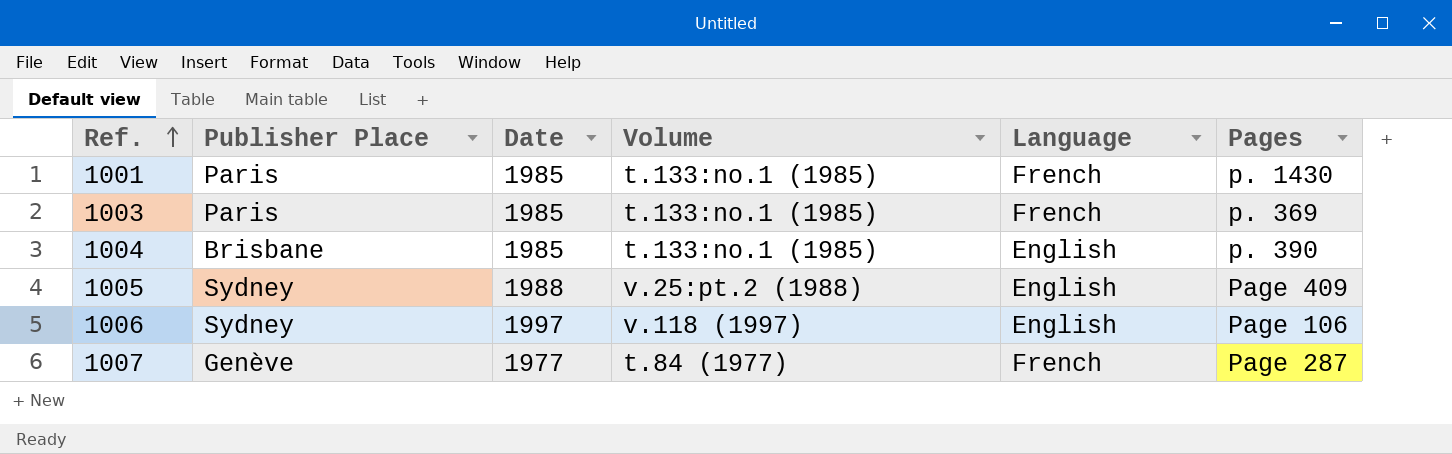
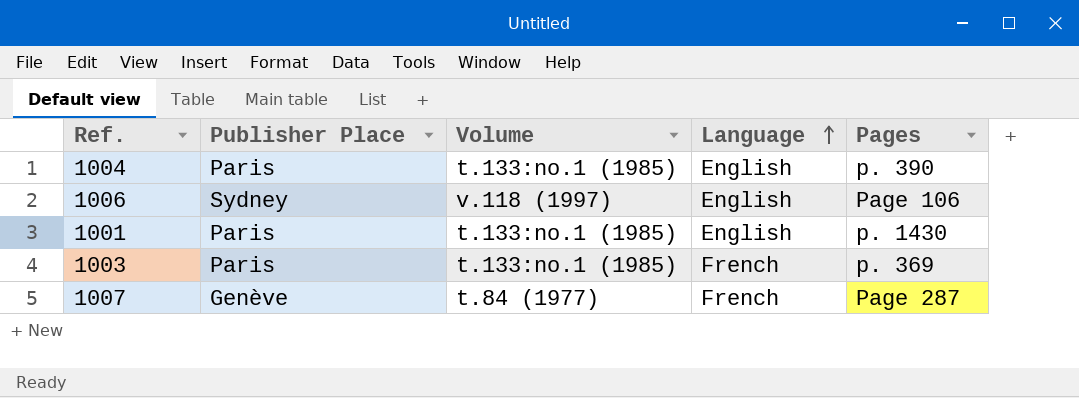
row order: Ref. ascending -> Language ascending
column Date | position: 3 -> none
row 1005: Sydney | 1988 | v.25:pt.2 (1988) | English | Page 409 -> none
1004 | Publisher Place: Brisbane -> Paris
1001 | Language: French -> English

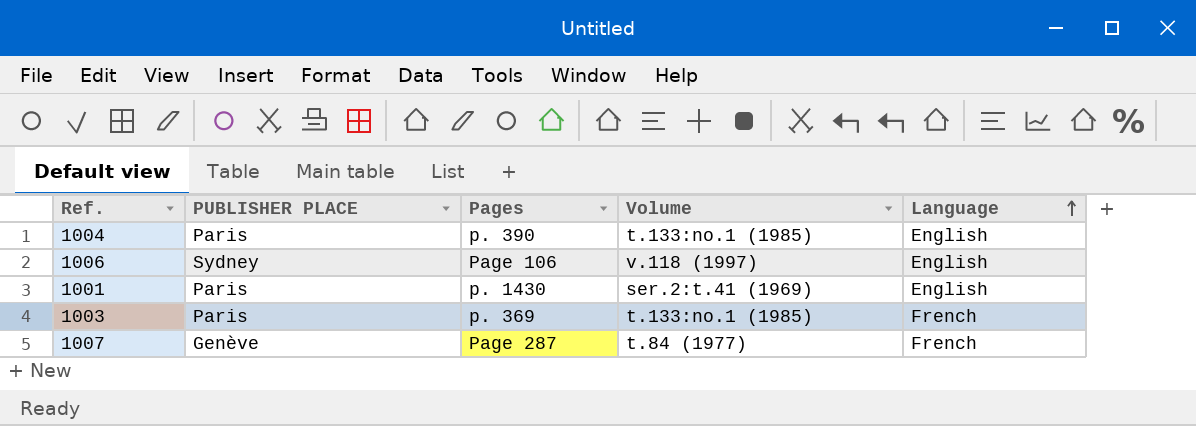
column name: Publisher Place -> PUBLISHER PLACE
column Pages | position: 5 -> 3
1001 | Volume: t.133:no.1 (1985) -> ser.2:t.41 (1969)

